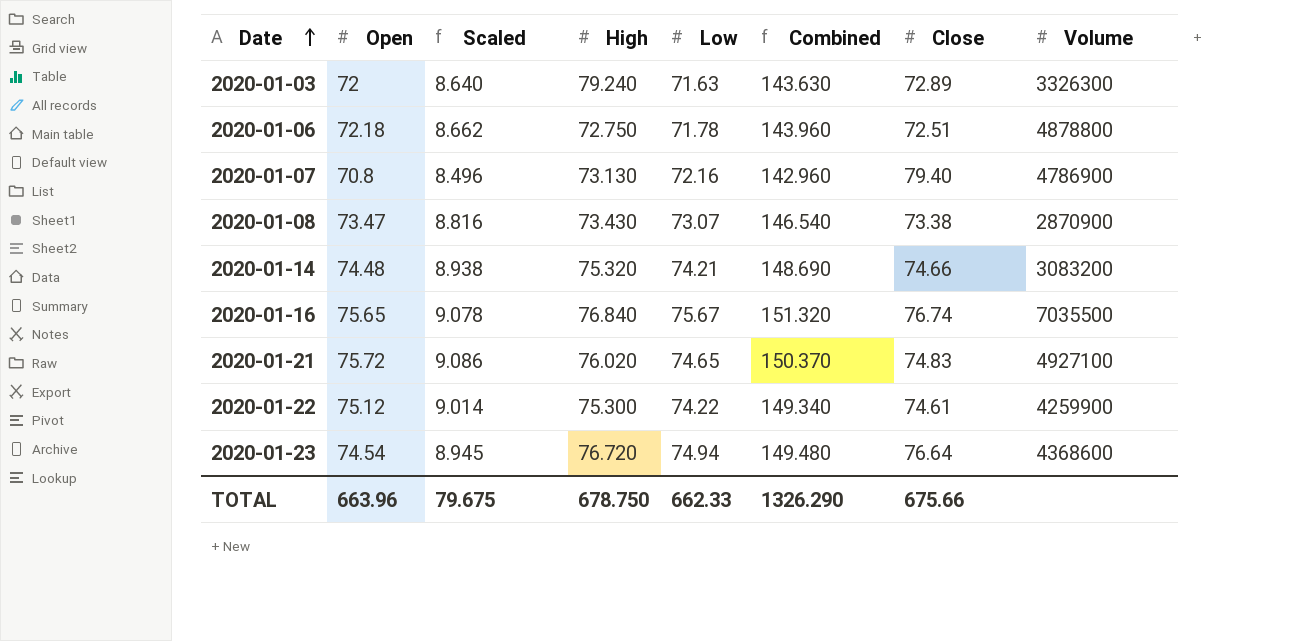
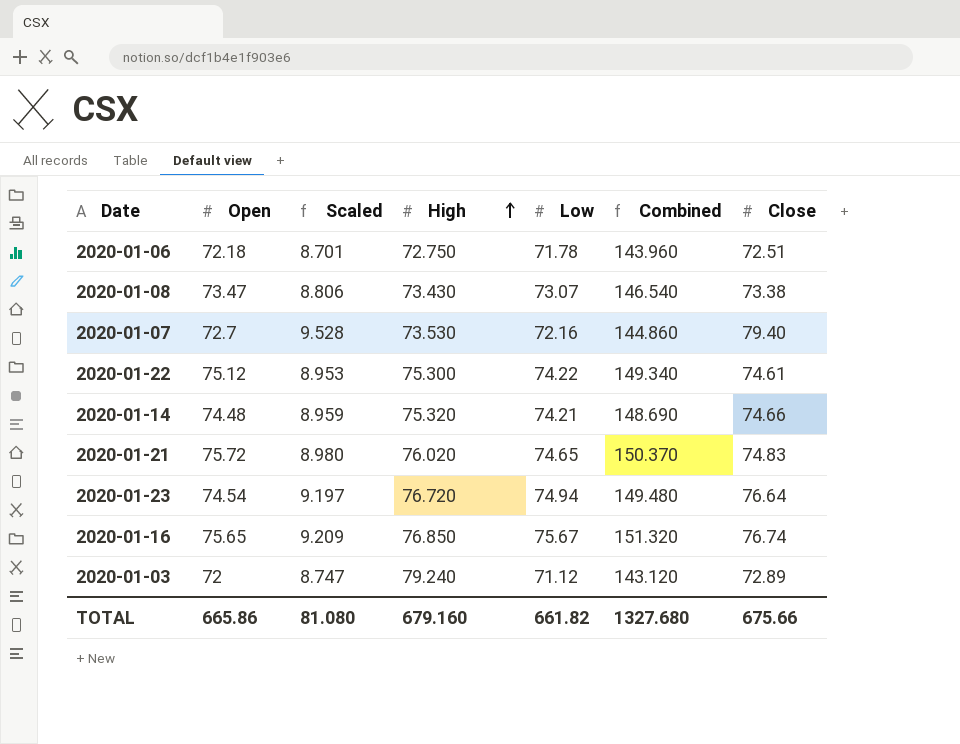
row order: Date ascending -> High ascending
column Volume | position: 8 -> none
column Scaled | formula: [Open] * 0.12 -> [Close] * 0.12
2020-01-07 | Open: 70.8 -> 72.7
2020-01-07 | High: 73.130 -> 73.530
2020-01-07 | Combined: 142.960 -> 144.860
2020-01-16 | High: 76.840 -> 76.850
2020-01-03 | Low: 71.63 -> 71.12
2020-01-03 | Combined: 143.630 -> 143.120
TOTAL | Open: 663.96 -> 665.86
TOTAL | Scaled: 79.675 -> 81.080
TOTAL | High: 678.750 -> 679.160
TOTAL | Low: 662.33 -> 661.82
TOTAL | Combined: 1326.290 -> 1327.680

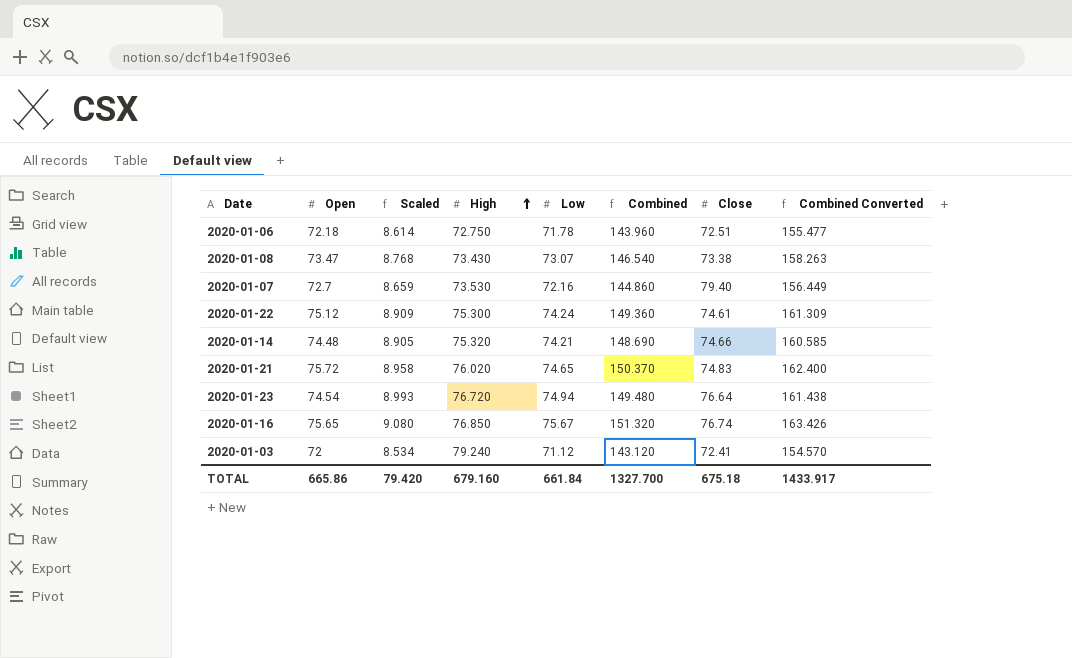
column Scaled | formula: [Close] * 0.12 -> [Low] * 0.12
column Combined Converted | formula: none -> [Combined] * 1.08
2020-01-22 | Low: 74.22 -> 74.24
2020-01-22 | Combined: 149.340 -> 149.360
2020-01-03 | Close: 72.89 -> 72.41
TOTAL | Scaled: 81.080 -> 79.420
TOTAL | Low: 661.82 -> 661.84
TOTAL | Combined: 1327.680 -> 1327.700
TOTAL | Close: 675.66 -> 675.18

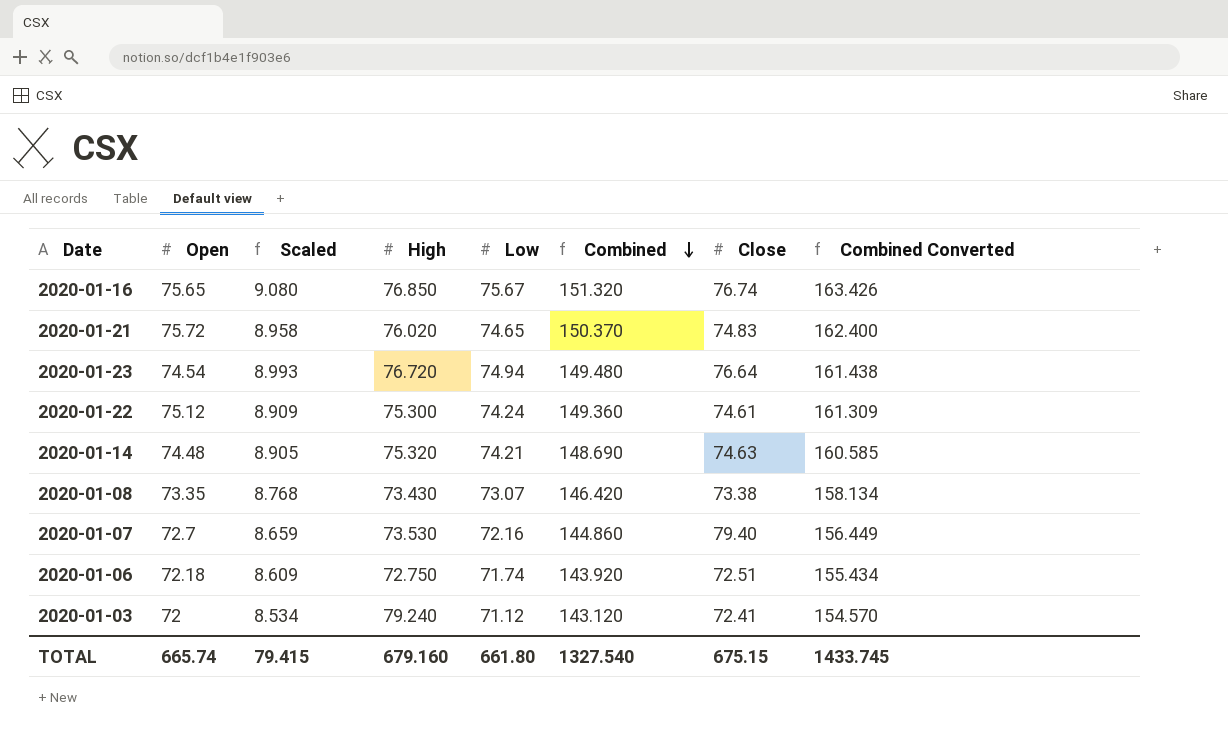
row order: High ascending -> Combined descending
2020-01-14 | Close: 74.66 -> 74.63
2020-01-08 | Open: 73.47 -> 73.35
2020-01-08 | Combined: 146.540 -> 146.420
2020-01-08 | Combined Converted: 158.263 -> 158.134
2020-01-06 | Scaled: 8.614 -> 8.609
2020-01-06 | Low: 71.78 -> 71.74
2020-01-06 | Combined: 143.960 -> 143.920
2020-01-06 | Combined Converted: 155.477 -> 155.434
TOTAL | Open: 665.86 -> 665.74
TOTAL | Scaled: 79.420 -> 79.415
TOTAL | Low: 661.84 -> 661.80
TOTAL | Combined: 1327.700 -> 1327.540
TOTAL | Close: 675.18 -> 675.15
TOTAL | Combined Converted: 1433.917 -> 1433.745

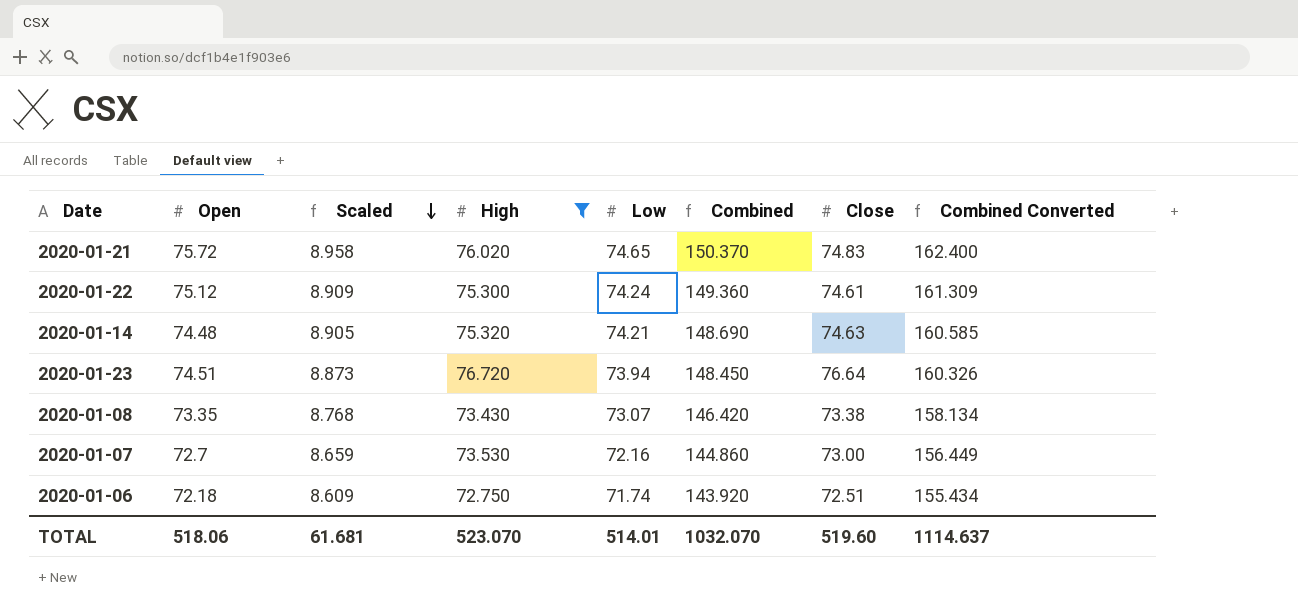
filter: none -> High <= 76.720
row order: Combined descending -> Scaled descending
2020-01-23 | Open: 74.54 -> 74.51
2020-01-23 | Scaled: 8.993 -> 8.873
2020-01-23 | Low: 74.94 -> 73.94
2020-01-23 | Combined: 149.480 -> 148.450
2020-01-23 | Combined Converted: 161.438 -> 160.326
2020-01-07 | Close: 79.40 -> 73.00
TOTAL | Open: 665.74 -> 518.06
TOTAL | Scaled: 79.415 -> 61.681
TOTAL | High: 679.160 -> 523.070
TOTAL | Low: 661.80 -> 514.01
TOTAL | Combined: 1327.540 -> 1032.070
TOTAL | Close: 675.15 -> 519.60
TOTAL | Combined Converted: 1433.745 -> 1114.637

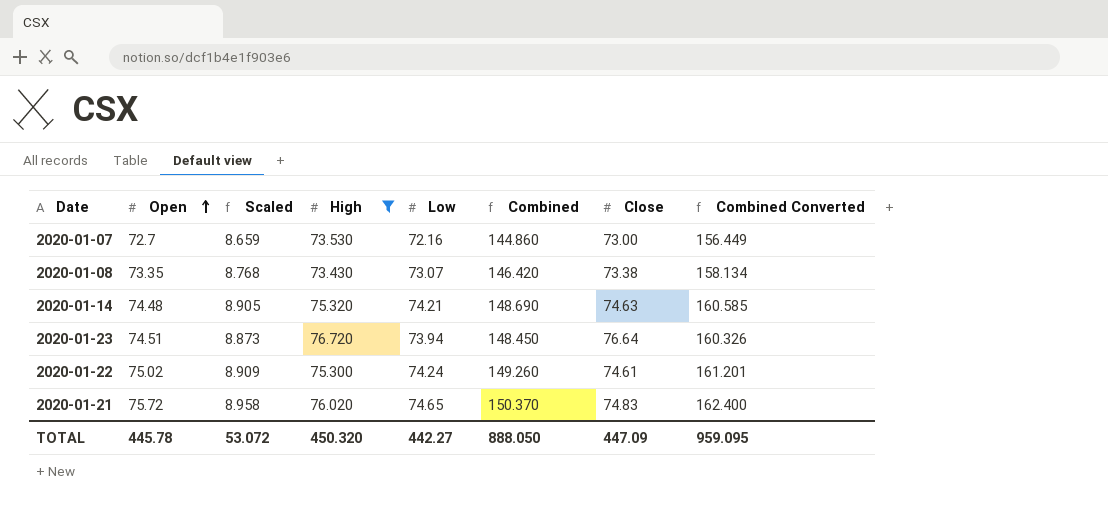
row order: Scaled descending -> Open ascending
row 2020-01-06: 72.18 | 8.609 | 72.750 | 71.74 | 143.920 | 72.51 | 155.434 -> none
2020-01-22 | Open: 75.12 -> 75.02
2020-01-22 | Combined: 149.360 -> 149.260
2020-01-22 | Combined Converted: 161.309 -> 161.201
TOTAL | Open: 518.06 -> 445.78
TOTAL | Scaled: 61.681 -> 53.072
TOTAL | High: 523.070 -> 450.320
TOTAL | Low: 514.01 -> 442.27
TOTAL | Combined: 1032.070 -> 888.050
TOTAL | Close: 519.60 -> 447.09
TOTAL | Combined Converted: 1114.637 -> 959.095

